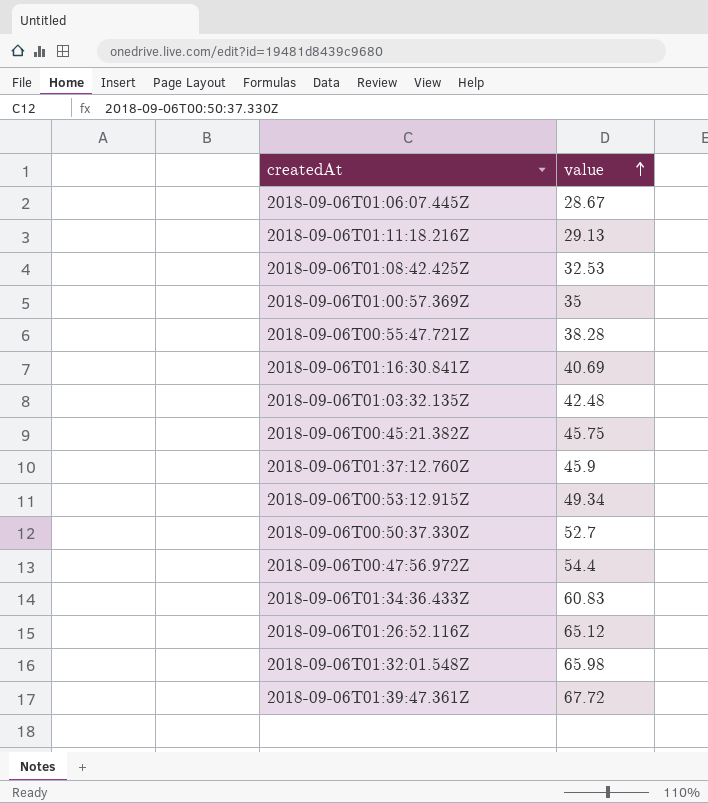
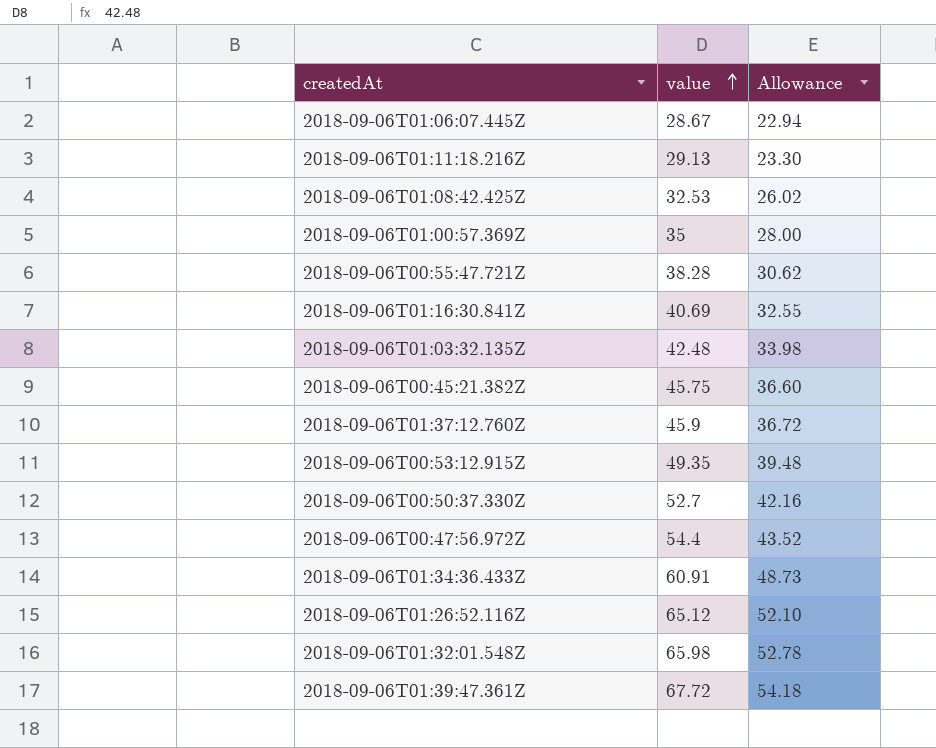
column Allowance | formula: none -> [value] * 0.8
2018-09-06T00:53:12.915Z | value: 49.34 -> 49.35
2018-09-06T01:34:36.433Z | value: 60.83 -> 60.91

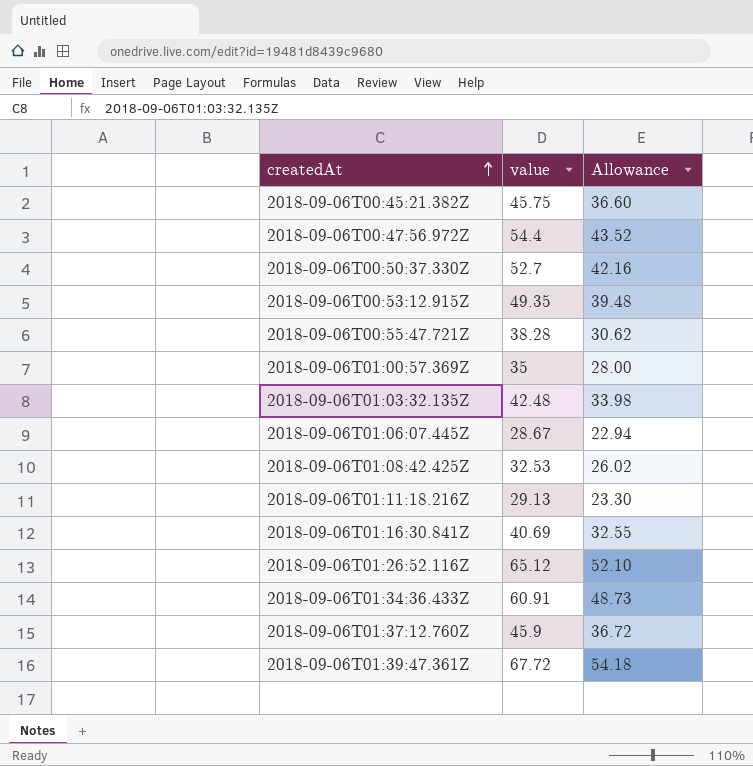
row order: value ascending -> createdAt ascending
row 2018-09-06T01:32:01.548Z: 65.98 | 52.78 -> none

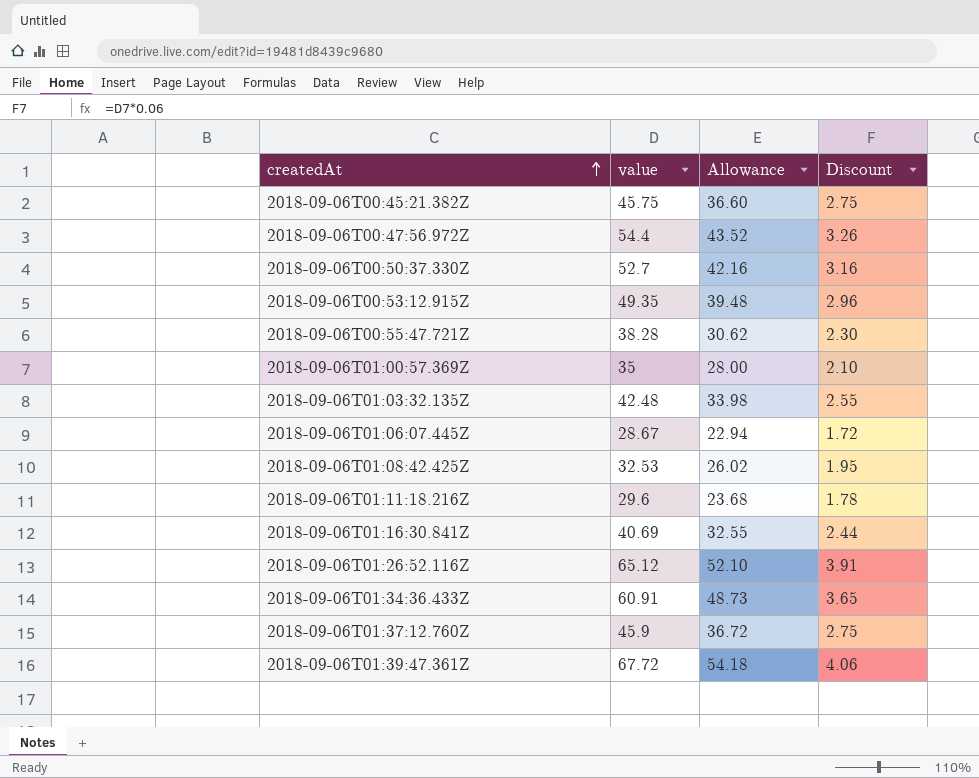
column Discount | formula: none -> [value] * 0.06
2018-09-06T01:11:18.216Z | value: 29.13 -> 29.6
2018-09-06T01:11:18.216Z | Allowance: 23.30 -> 23.68

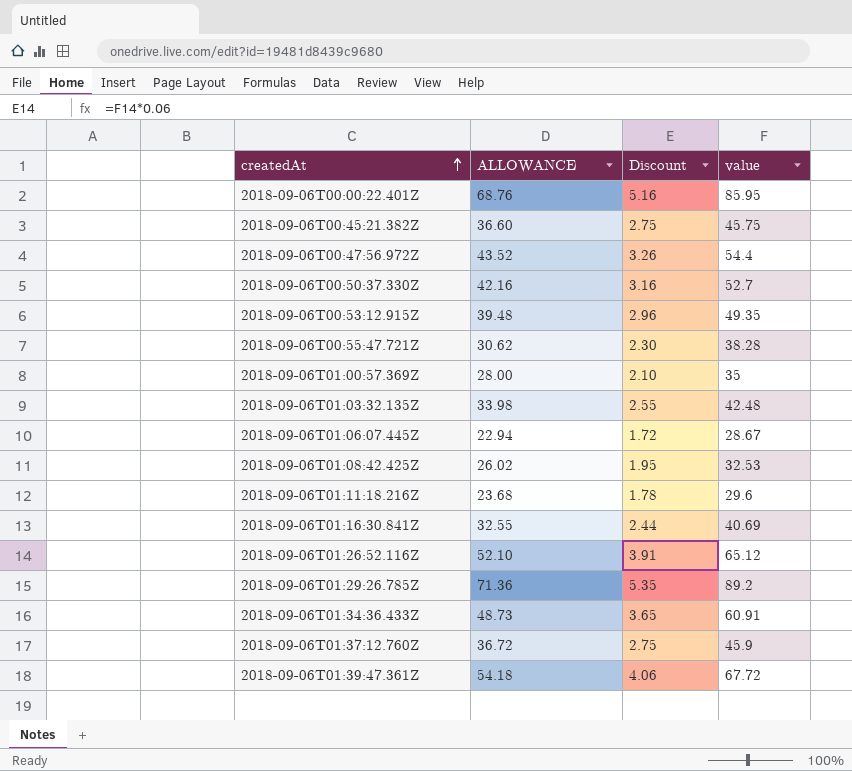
column name: Allowance -> ALLOWANCE
column value | position: 2 -> 4
row 2018-09-06T00:00:22.401Z: none -> 68.76 | 5.16 | 85.95
row 2018-09-06T01:29:26.785Z: none -> 71.36 | 5.35 | 89.2

